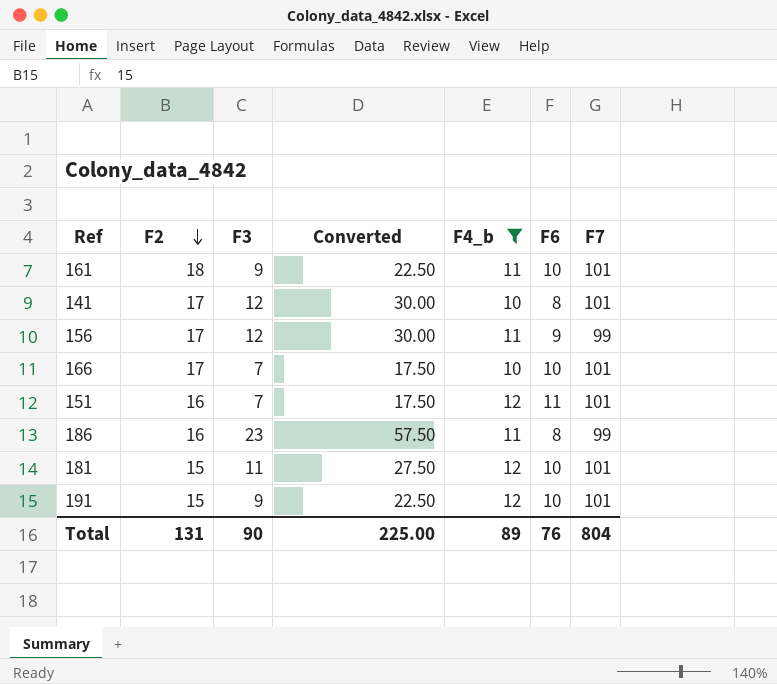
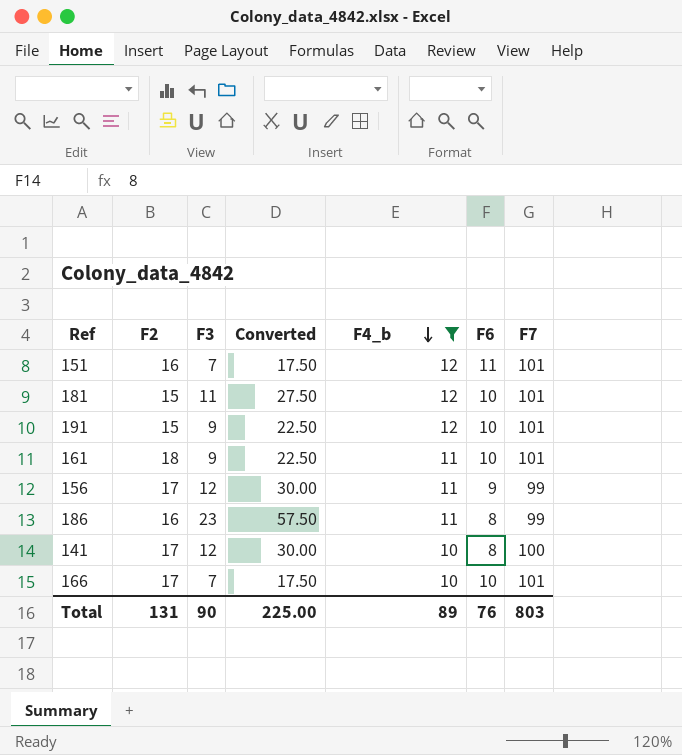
row order: F2 descending -> F4_b descending
141 | F7: 101 -> 100
Total | F7: 804 -> 803

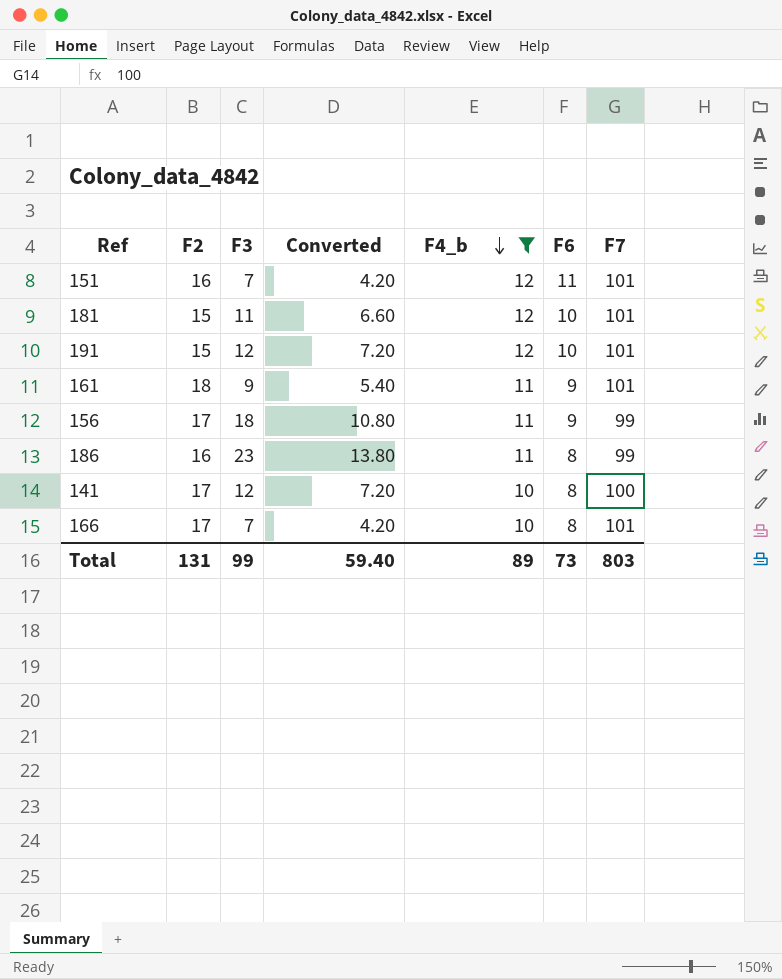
column Converted | formula: [F3] * 2.5 -> [F3] * 0.6
191 | F3: 9 -> 12
161 | F6: 10 -> 9
156 | F3: 12 -> 18
166 | F6: 10 -> 8
Total | F3: 90 -> 99
Total | Converted: 225.00 -> 59.40
Total | F6: 76 -> 73

